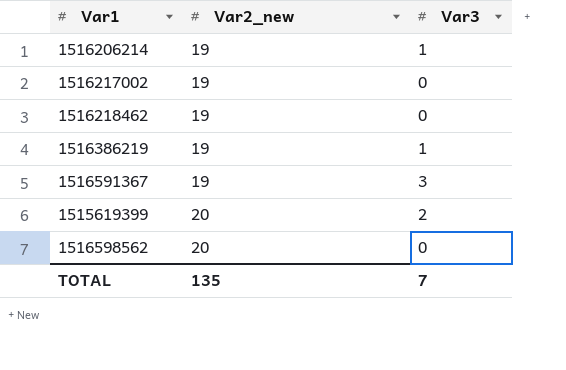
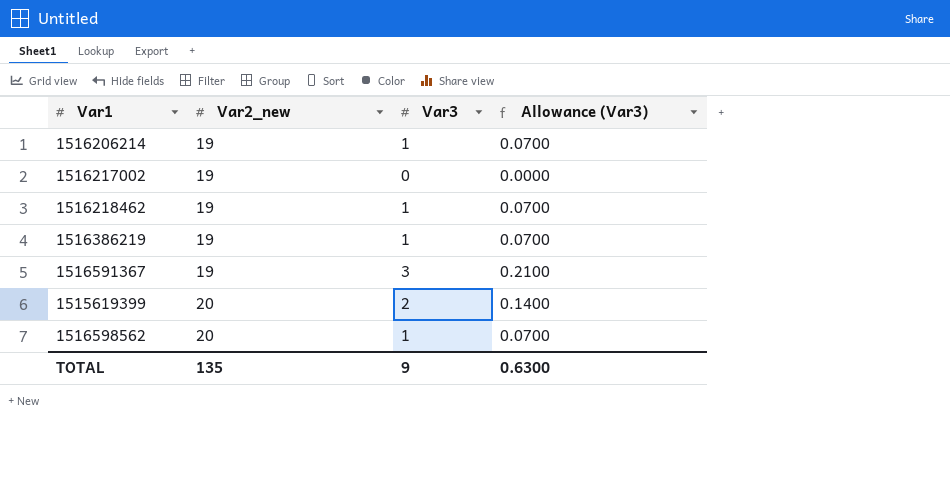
column Allowance (Var3) | formula: none -> [Var3] * 0.07
1516218462 | Var3: 0 -> 1
1516598562 | Var3: 0 -> 1
TOTAL | Var3: 7 -> 9

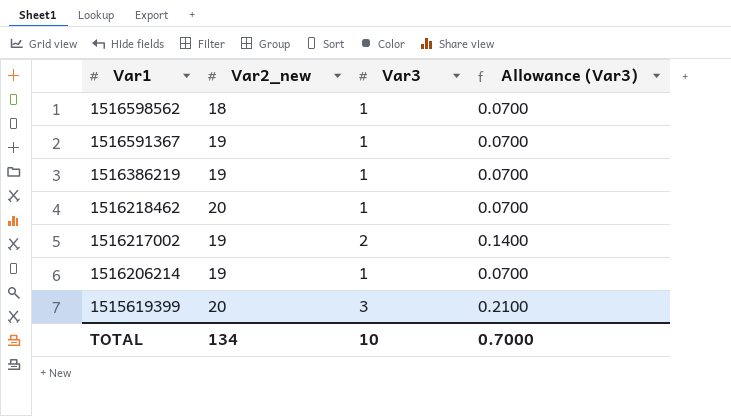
row order: Var2_new ascending -> Var1 descending
1516598562 | Var2_new: 20 -> 18
1516591367 | Var3: 3 -> 1
1516591367 | Allowance (Var3): 0.2100 -> 0.0700
1516218462 | Var2_new: 19 -> 20
1516217002 | Var3: 0 -> 2
1516217002 | Allowance (Var3): 0.0000 -> 0.1400
1515619399 | Var3: 2 -> 3
1515619399 | Allowance (Var3): 0.1400 -> 0.2100
TOTAL | Var2_new: 135 -> 134
TOTAL | Var3: 9 -> 10
TOTAL | Allowance (Var3): 0.6300 -> 0.7000

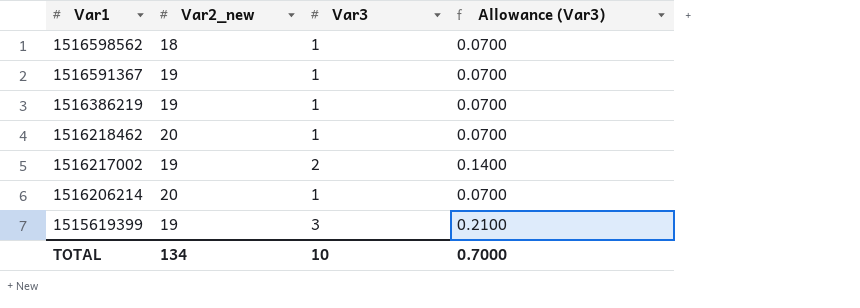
1516206214 | Var2_new: 19 -> 20
1515619399 | Var2_new: 20 -> 19

